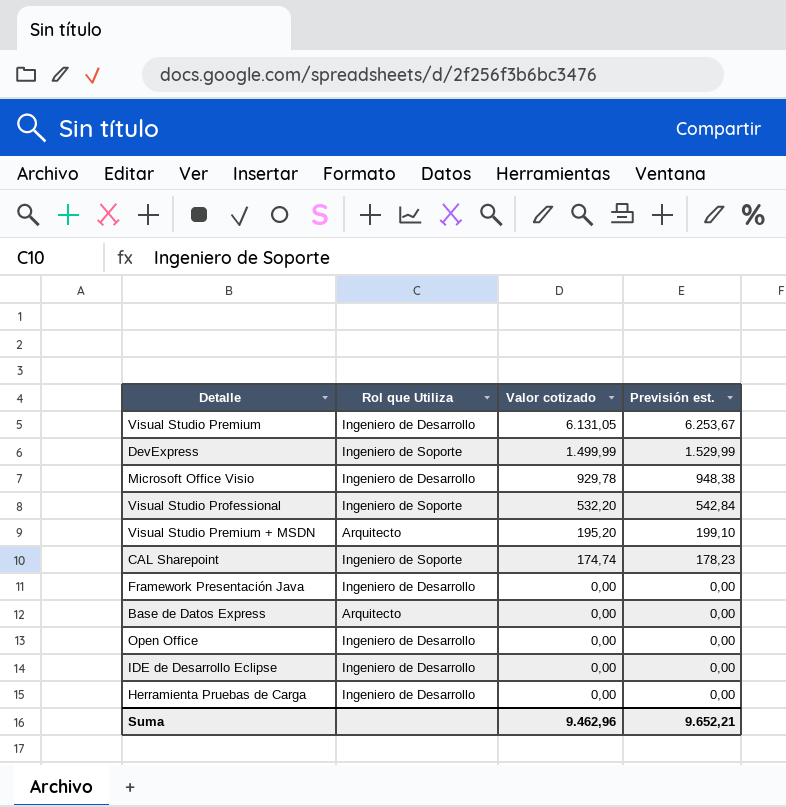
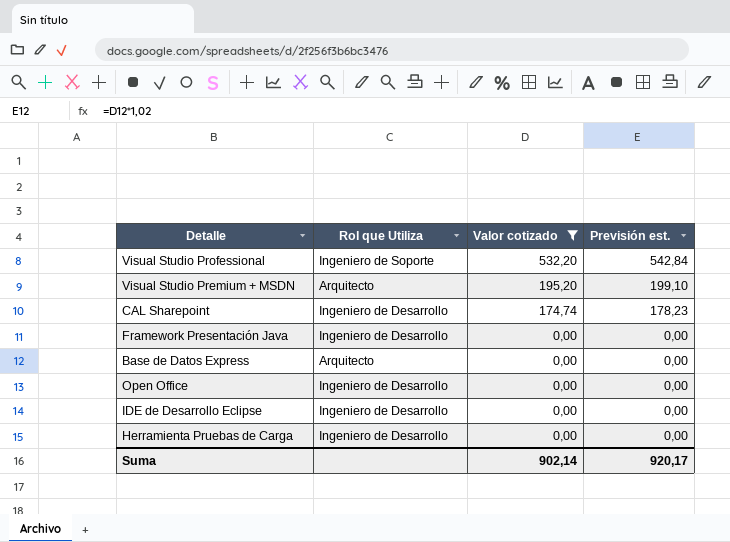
filter: none -> Valor cotizado <= 532,20
CAL Sharepoint | Rol que Utiliza: Ingeniero de Soporte -> Ingeniero de Desarrollo
Suma | Valor cotizado: 9.462,96 -> 902,14
Suma | Previsión est.: 9.652,21 -> 920,17

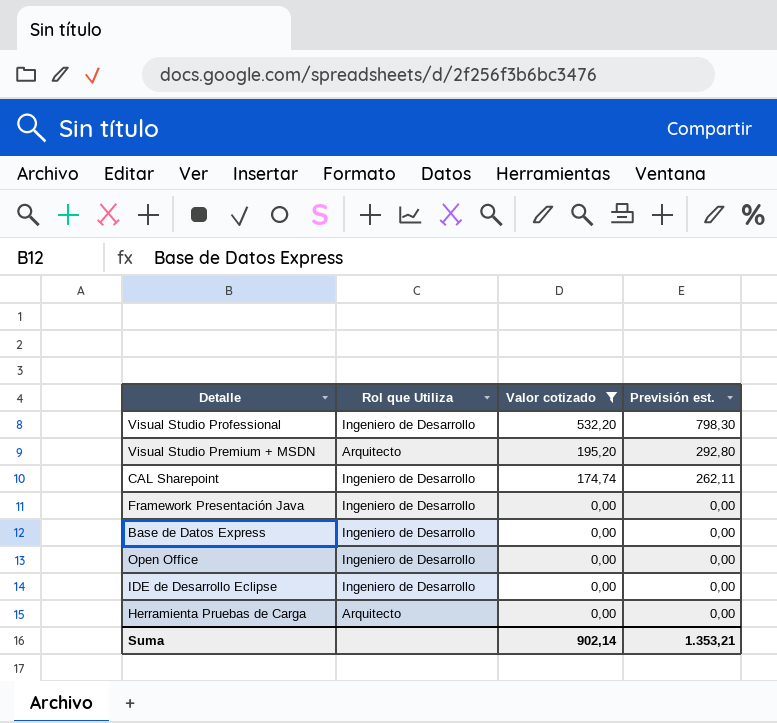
column Previsión est. | formula: [Valor cotizado] * 1,02 -> [Valor cotizado] * 1,5
Visual Studio Professional | Rol que Utiliza: Ingeniero de Soporte -> Ingeniero de Desarrollo
Base de Datos Express | Rol que Utiliza: Arquitecto -> Ingeniero de Desarrollo
Herramienta Pruebas de Carga | Rol que Utiliza: Ingeniero de Desarrollo -> Arquitecto
Suma | Previsión est.: 920,17 -> 1.353,21

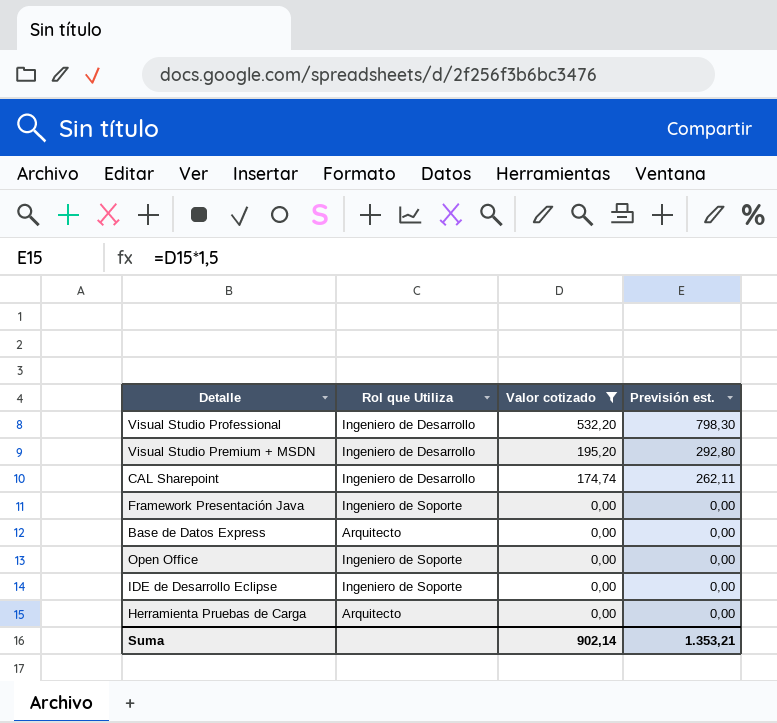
Visual Studio Premium + MSDN | Rol que Utiliza: Arquitecto -> Ingeniero de Desarrollo
Framework Presentación Java | Rol que Utiliza: Ingeniero de Desarrollo -> Ingeniero de Soporte
Base de Datos Express | Rol que Utiliza: Ingeniero de Desarrollo -> Arquitecto
Open Office | Rol que Utiliza: Ingeniero de Desarrollo -> Ingeniero de Soporte
IDE de Desarrollo Eclipse | Rol que Utiliza: Ingeniero de Desarrollo -> Ingeniero de Soporte

